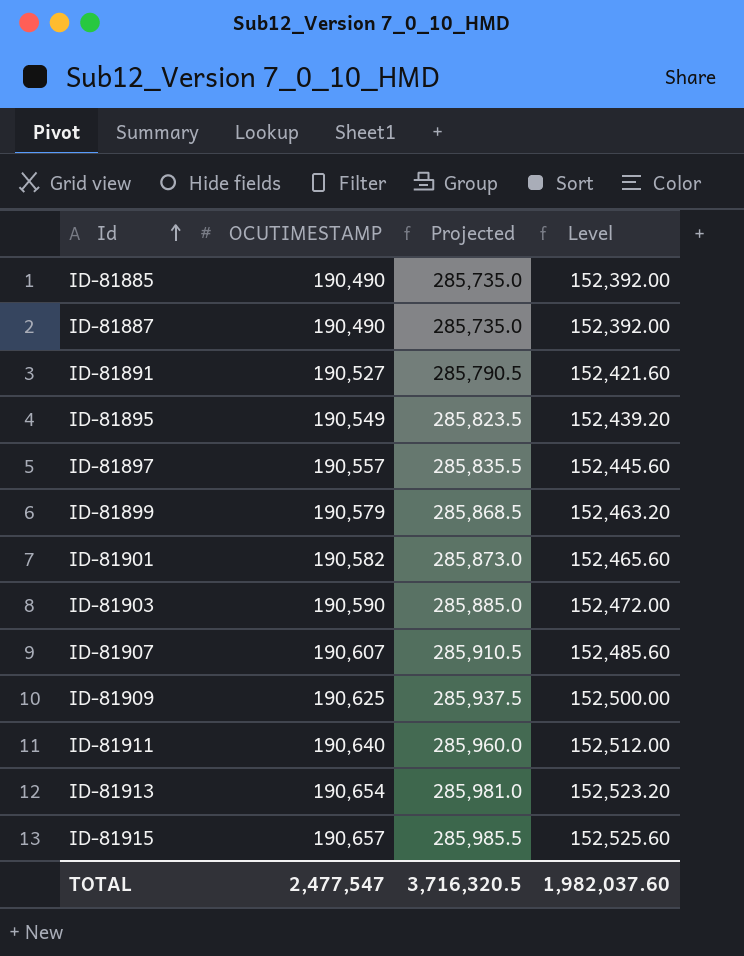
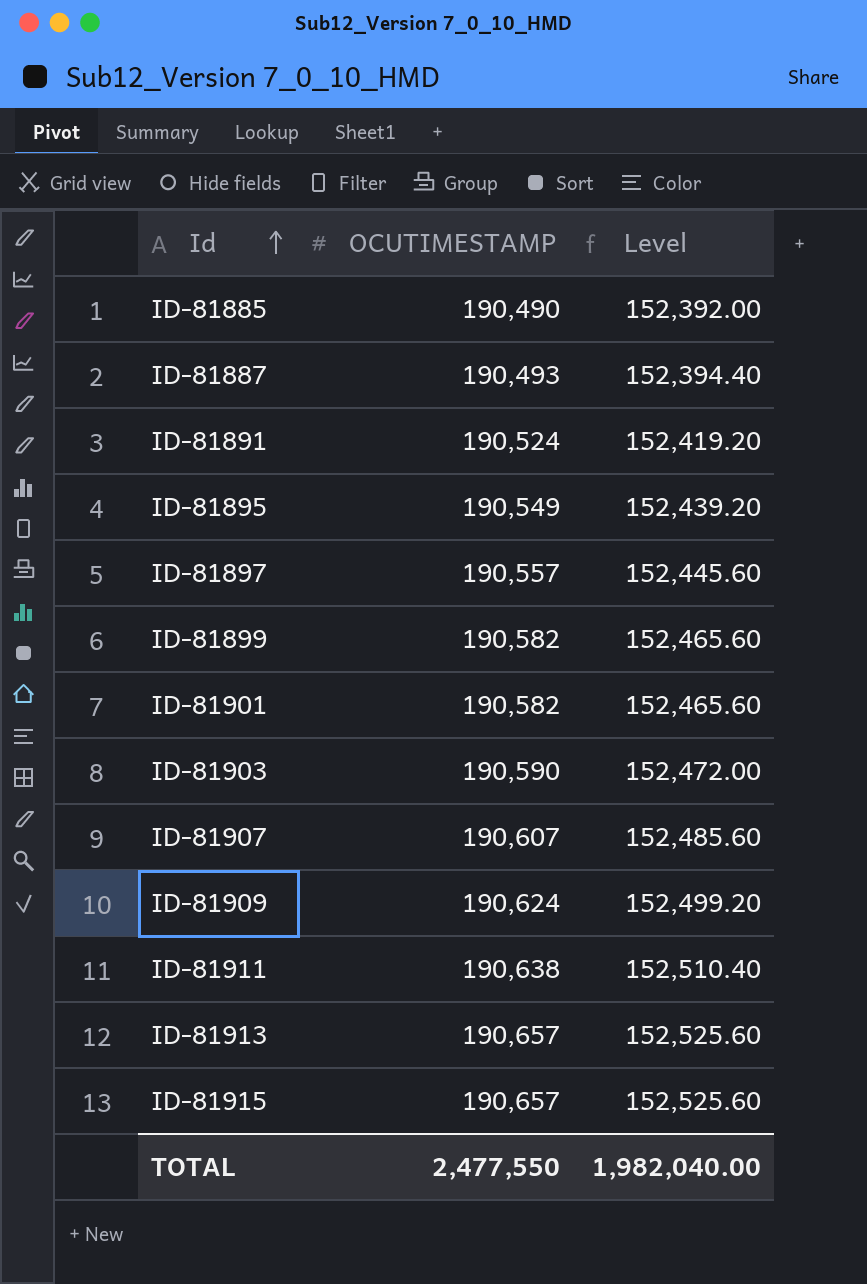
column Projected | formula: [OCUTIMESTAMP] * 1.5 -> none
ID-81887 | OCUTIMESTAMP: 190,490 -> 190,493
ID-81887 | Level: 152,392.00 -> 152,394.40
ID-81891 | OCUTIMESTAMP: 190,527 -> 190,524
ID-81891 | Level: 152,421.60 -> 152,419.20
ID-81899 | OCUTIMESTAMP: 190,579 -> 190,582
ID-81899 | Level: 152,463.20 -> 152,465.60
ID-81909 | OCUTIMESTAMP: 190,625 -> 190,624
ID-81909 | Level: 152,500.00 -> 152,499.20
ID-81911 | OCUTIMESTAMP: 190,640 -> 190,638
ID-81911 | Level: 152,512.00 -> 152,510.40
ID-81913 | OCUTIMESTAMP: 190,654 -> 190,657
ID-81913 | Level: 152,523.20 -> 152,525.60
TOTAL | OCUTIMESTAMP: 2,477,547 -> 2,477,550
TOTAL | Level: 1,982,037.60 -> 1,982,040.00

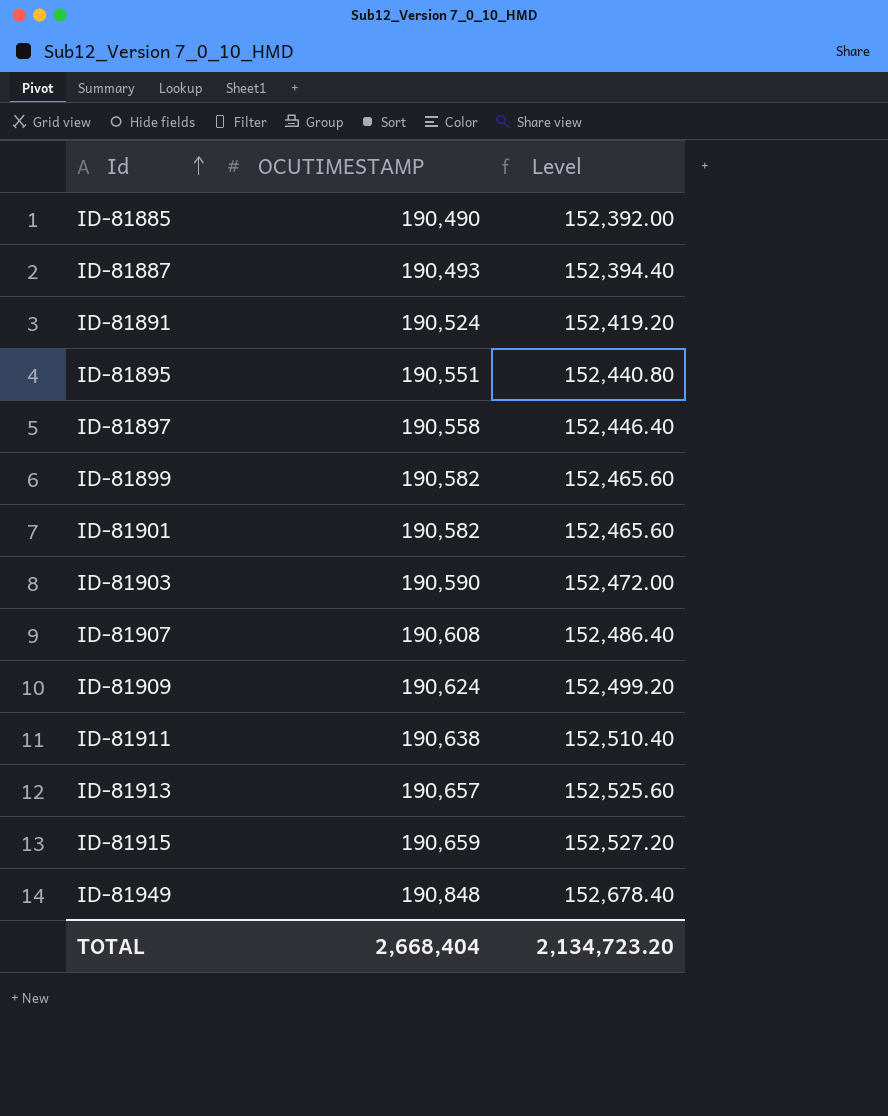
ID-81895 | OCUTIMESTAMP: 190,549 -> 190,551
ID-81895 | Level: 152,439.20 -> 152,440.80
ID-81897 | OCUTIMESTAMP: 190,557 -> 190,558
ID-81897 | Level: 152,445.60 -> 152,446.40
ID-81907 | OCUTIMESTAMP: 190,607 -> 190,608
ID-81907 | Level: 152,485.60 -> 152,486.40
ID-81915 | OCUTIMESTAMP: 190,657 -> 190,659
ID-81915 | Level: 152,525.60 -> 152,527.20
row ID-81949: none -> 190,848 | 152,678.40
TOTAL | OCUTIMESTAMP: 2,477,550 -> 2,668,404
TOTAL | Level: 1,982,040.00 -> 2,134,723.20

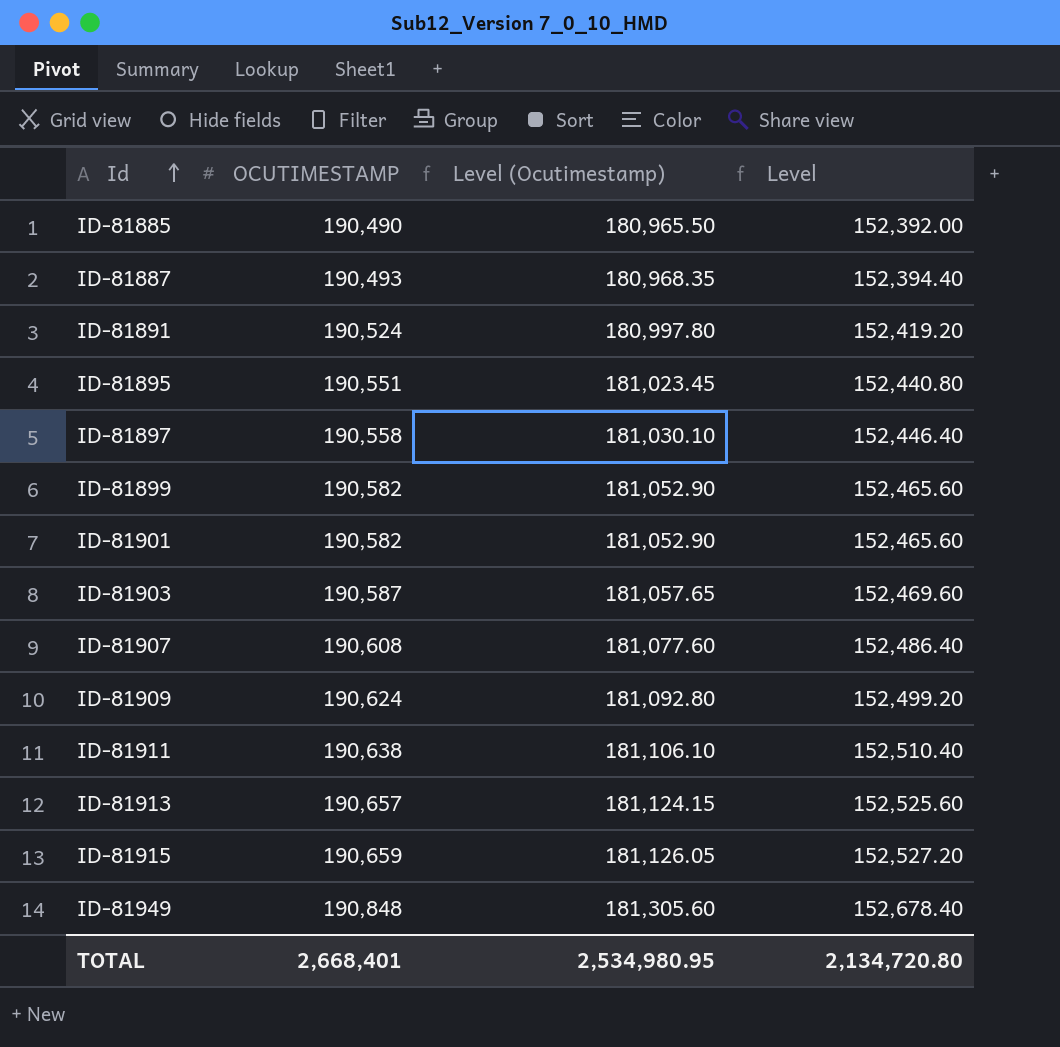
column Level (Ocutimestamp) | formula: none -> [OCUTIMESTAMP] * 0.95
ID-81903 | OCUTIMESTAMP: 190,590 -> 190,587
ID-81903 | Level: 152,472.00 -> 152,469.60
TOTAL | OCUTIMESTAMP: 2,668,404 -> 2,668,401
TOTAL | Level: 2,134,723.20 -> 2,134,720.80

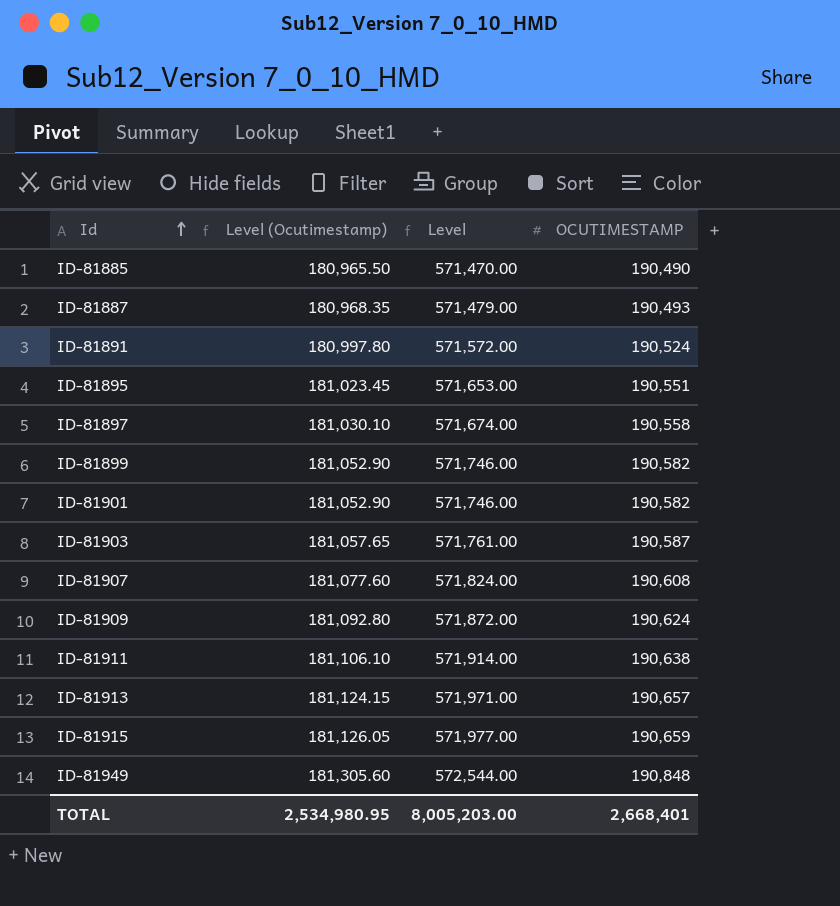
column Level | formula: [OCUTIMESTAMP] * 0.8 -> [OCUTIMESTAMP] * 3
column OCUTIMESTAMP | position: 2 -> 4
TOTAL | Level: 2,134,720.80 -> 8,005,203.00

